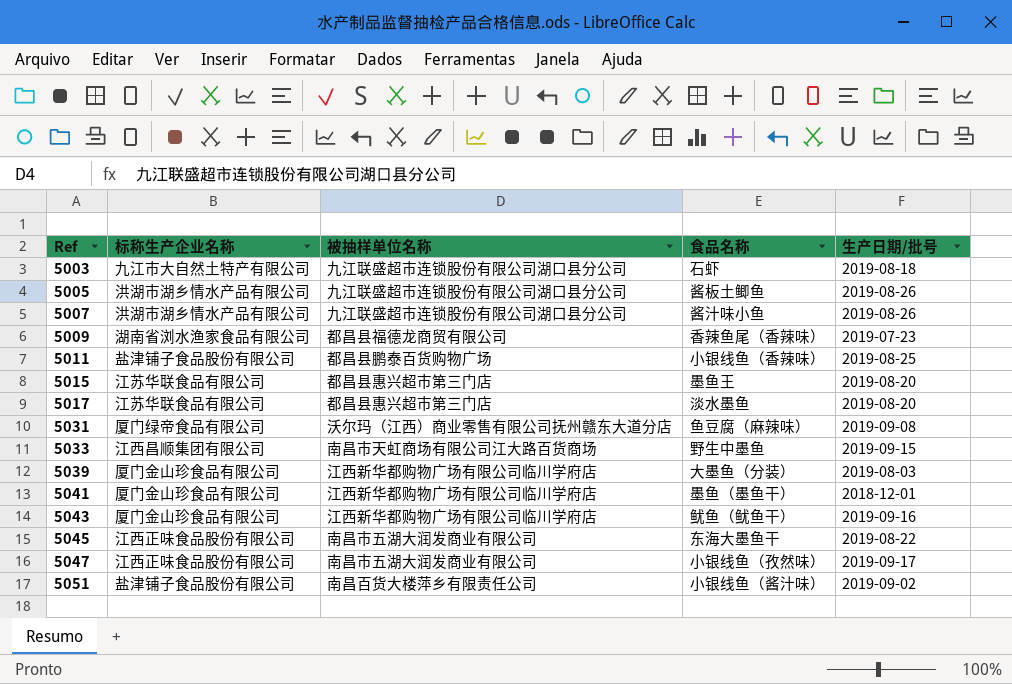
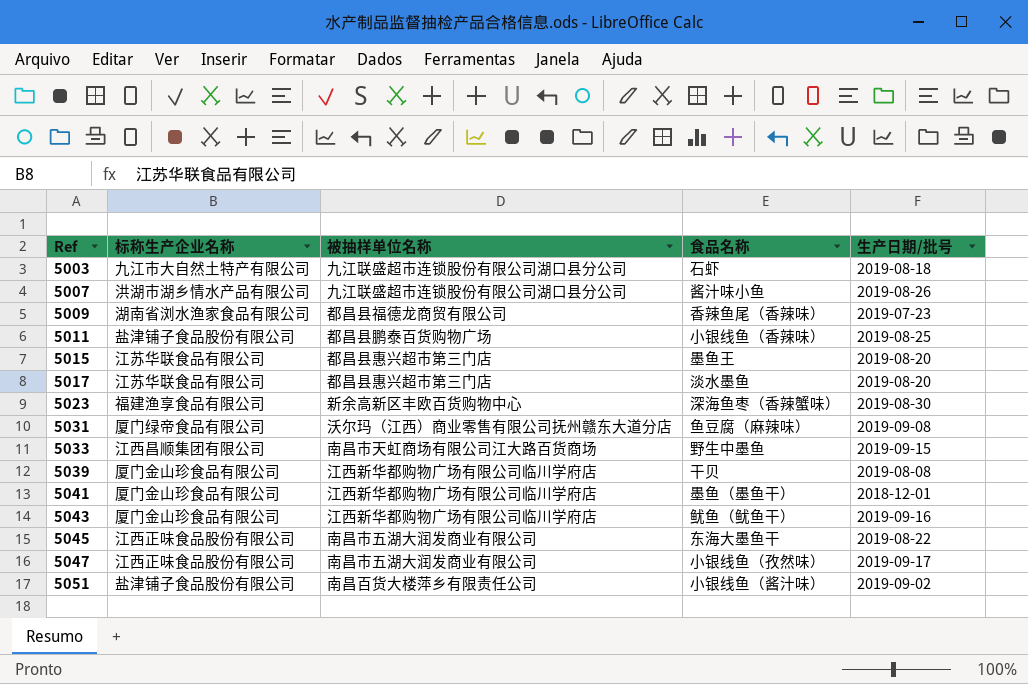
row 5005: 洪湖市湖乡情水产品有限公司 | 九江联盛超市连锁股份有限公司湖口县分公司 | 酱板土鲫鱼 | 2019-08-26 -> none
row 5023: none -> 福建渔享食品有限公司 | 新余高新区丰欧百货购物中心 | 深海鱼枣（香辣蟹味） | 2019-08-30
5039 | 食品名称: 大墨鱼（分装） -> 干贝
5039 | 生产日期/批号: 2019-08-03 -> 2019-08-08

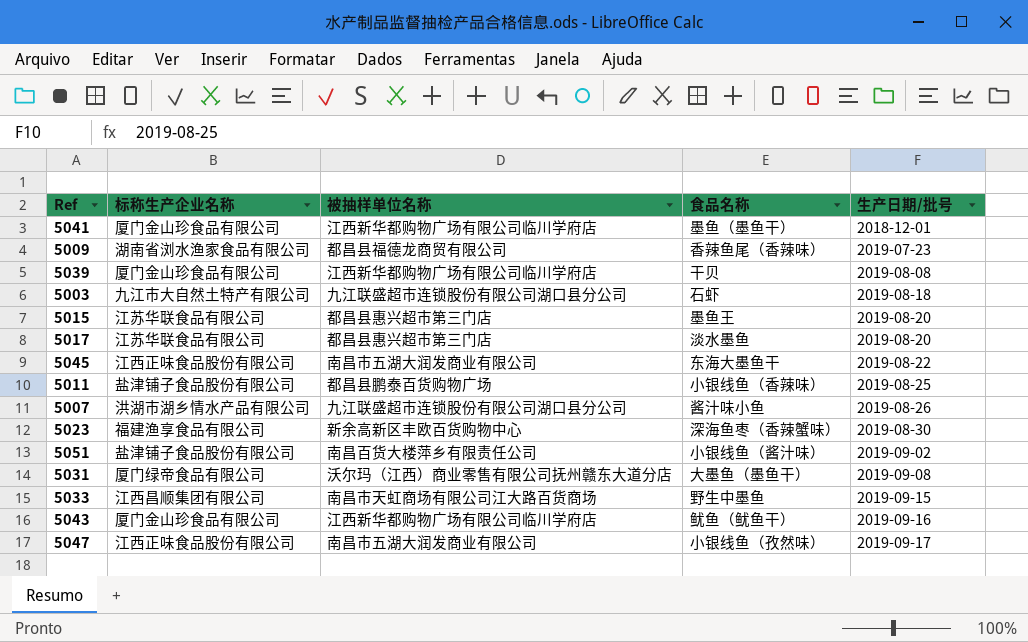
row order: Ref ascending -> 生产日期/批号 ascending
5031 | 食品名称: 鱼豆腐（麻辣味） -> 大墨鱼（墨鱼干）

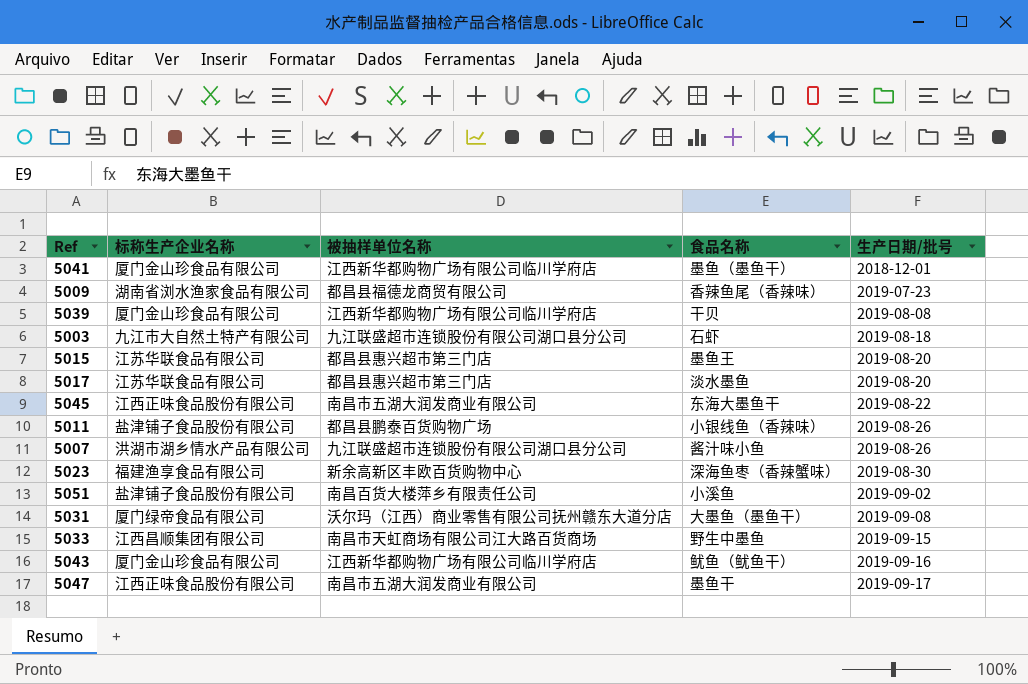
5011 | 生产日期/批号: 2019-08-25 -> 2019-08-26
5051 | 食品名称: 小银线鱼（酱汁味） -> 小溪鱼
5047 | 食品名称: 小银线鱼（孜然味） -> 墨鱼干

